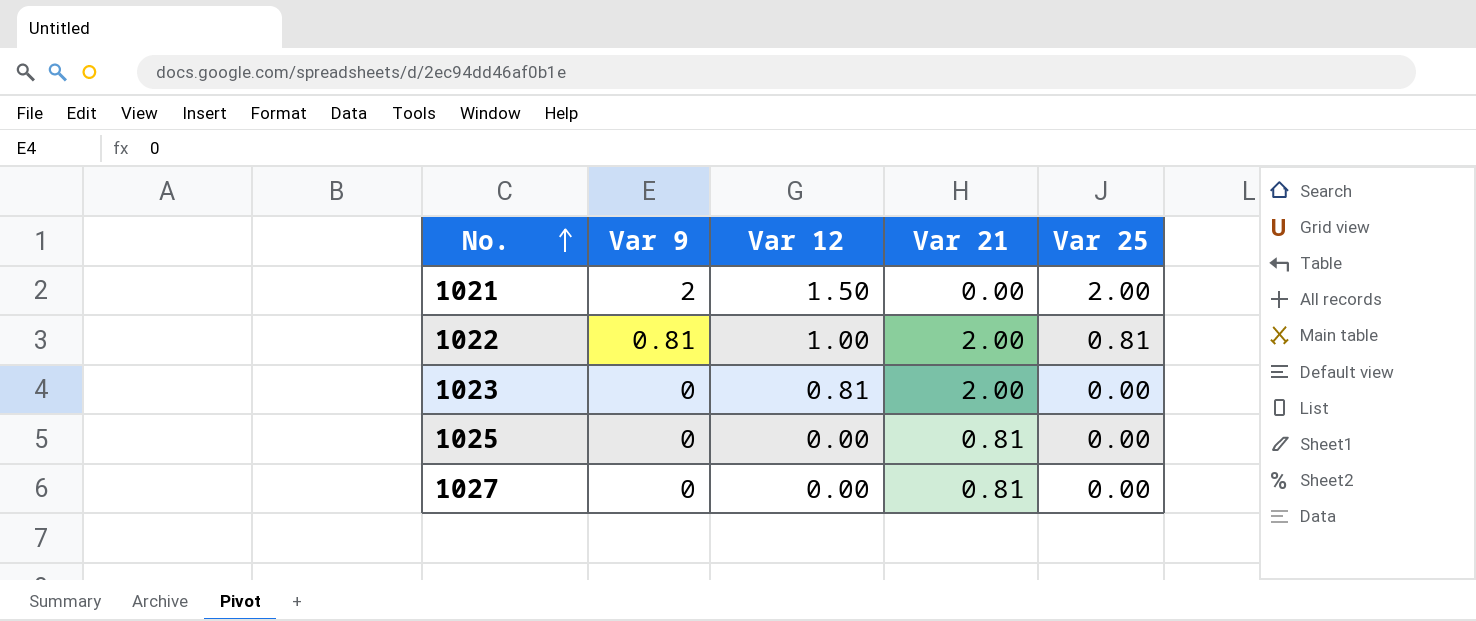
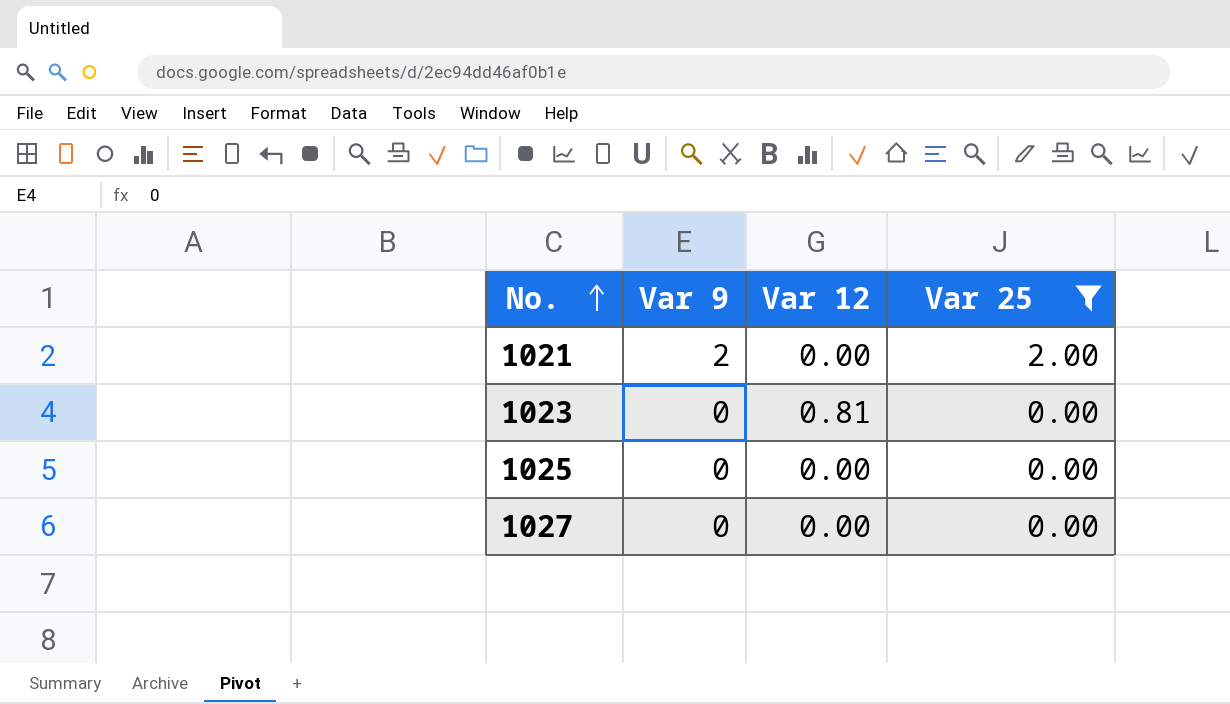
filter: none -> Var 25 != 0.81
column Var 21 | position: 4 -> none
1021 | Var 12: 1.50 -> 0.00

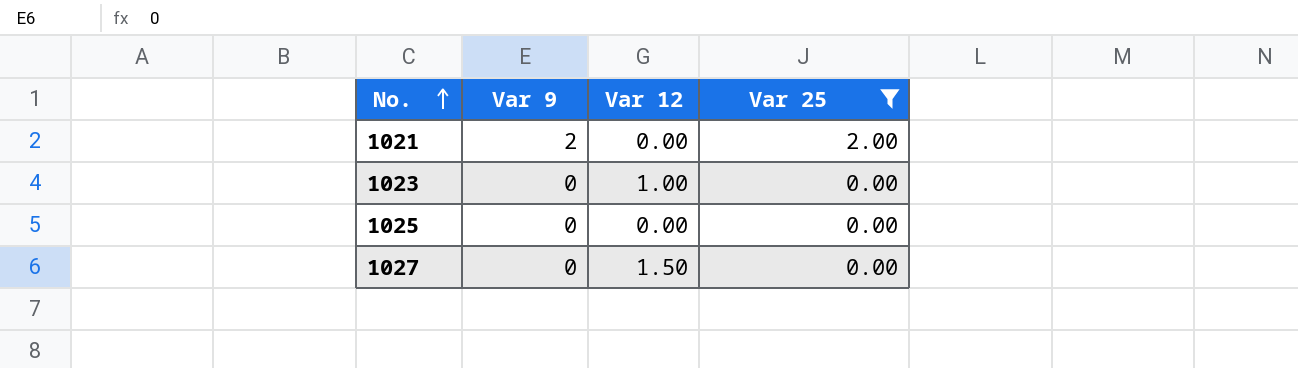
1023 | Var 12: 0.81 -> 1.00
1027 | Var 12: 0.00 -> 1.50

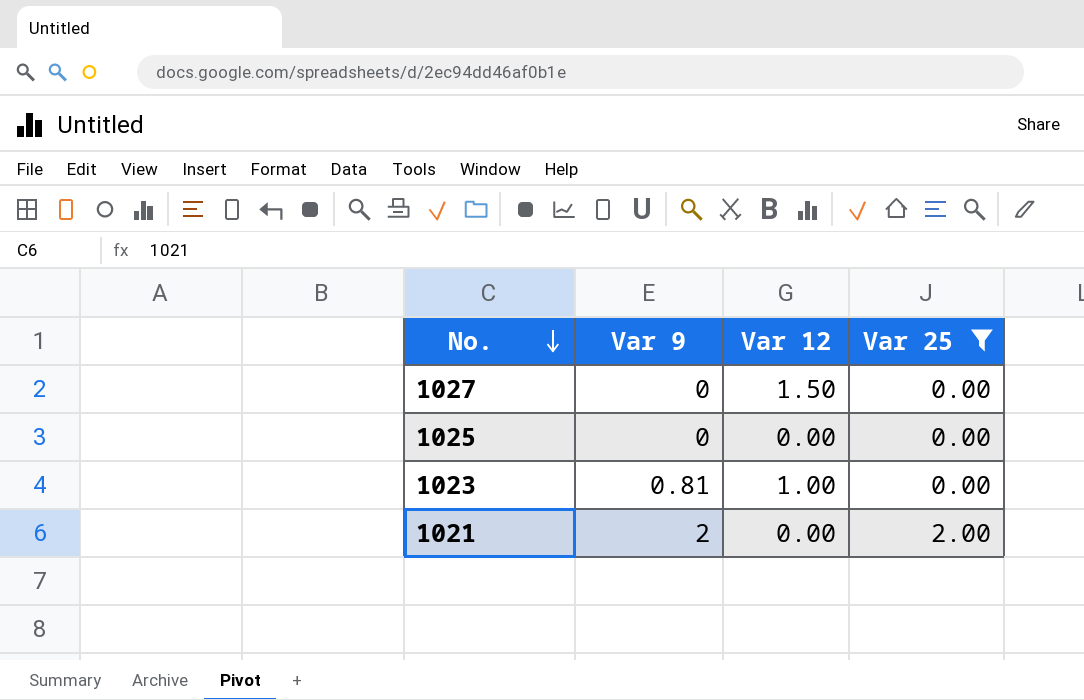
row order: No. ascending -> No. descending
1023 | Var 9: 0 -> 0.81

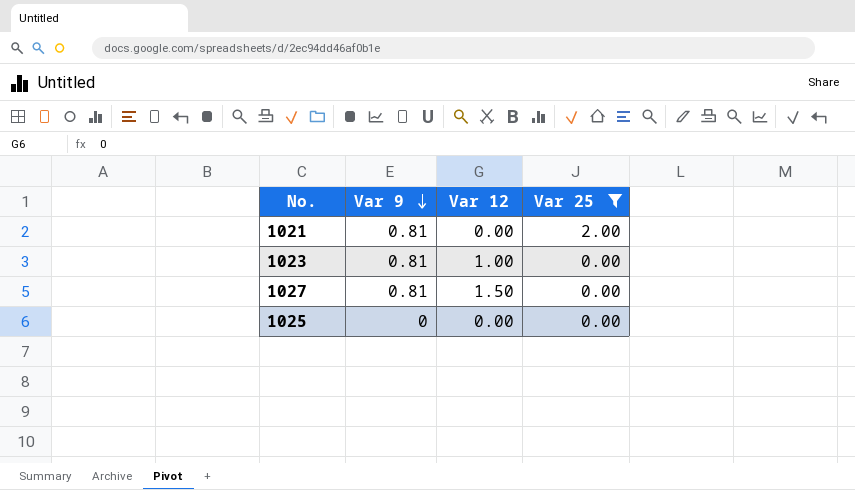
row order: No. descending -> Var 9 descending
1021 | Var 9: 2 -> 0.81
1027 | Var 9: 0 -> 0.81

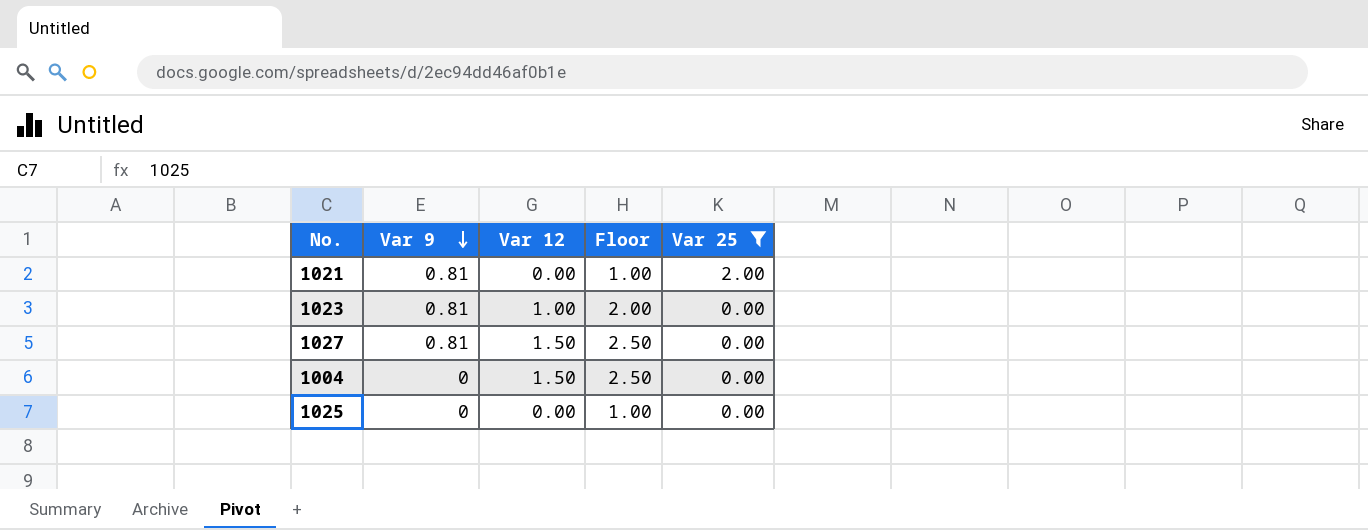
column Floor | formula: none -> [Var 12] + 1
row 1004: none -> 0 | 1.50 | 2.50 | 0.00

